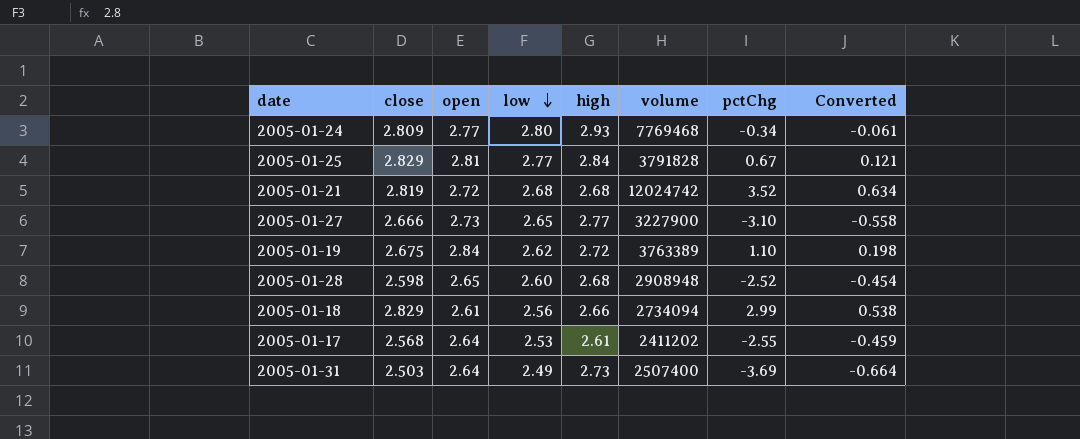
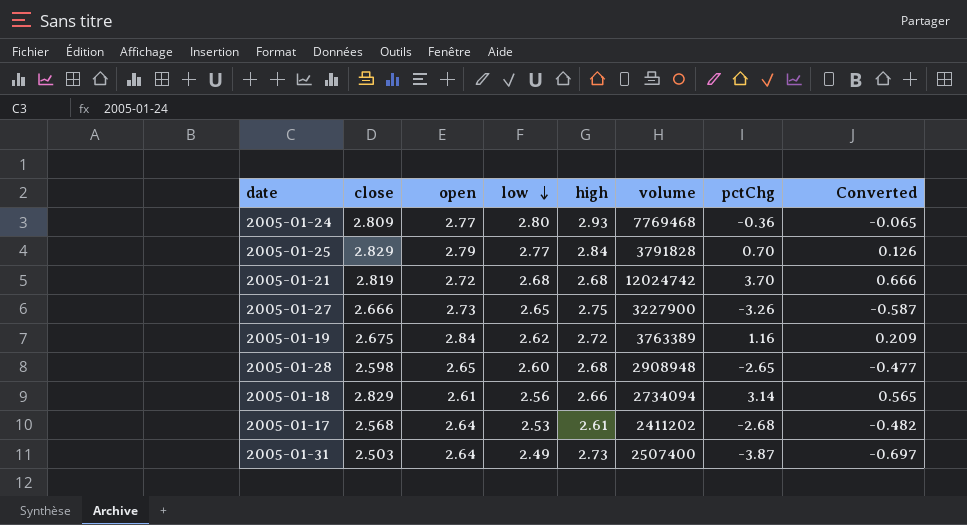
2005-01-24 | pctChg: -0.34 -> -0.36
2005-01-24 | Converted: -0.061 -> -0.065
2005-01-25 | open: 2.81 -> 2.79
2005-01-25 | pctChg: 0.67 -> 0.70
2005-01-25 | Converted: 0.121 -> 0.126
2005-01-21 | pctChg: 3.52 -> 3.70
2005-01-21 | Converted: 0.634 -> 0.666
2005-01-27 | high: 2.77 -> 2.75
2005-01-27 | pctChg: -3.10 -> -3.26
2005-01-27 | Converted: -0.558 -> -0.587
2005-01-19 | pctChg: 1.10 -> 1.16
2005-01-19 | Converted: 0.198 -> 0.209
2005-01-28 | pctChg: -2.52 -> -2.65
2005-01-28 | Converted: -0.454 -> -0.477
2005-01-18 | pctChg: 2.99 -> 3.14
2005-01-18 | Converted: 0.538 -> 0.565
2005-01-17 | pctChg: -2.55 -> -2.68
2005-01-17 | Converted: -0.459 -> -0.482
2005-01-31 | pctChg: -3.69 -> -3.87
2005-01-31 | Converted: -0.664 -> -0.697

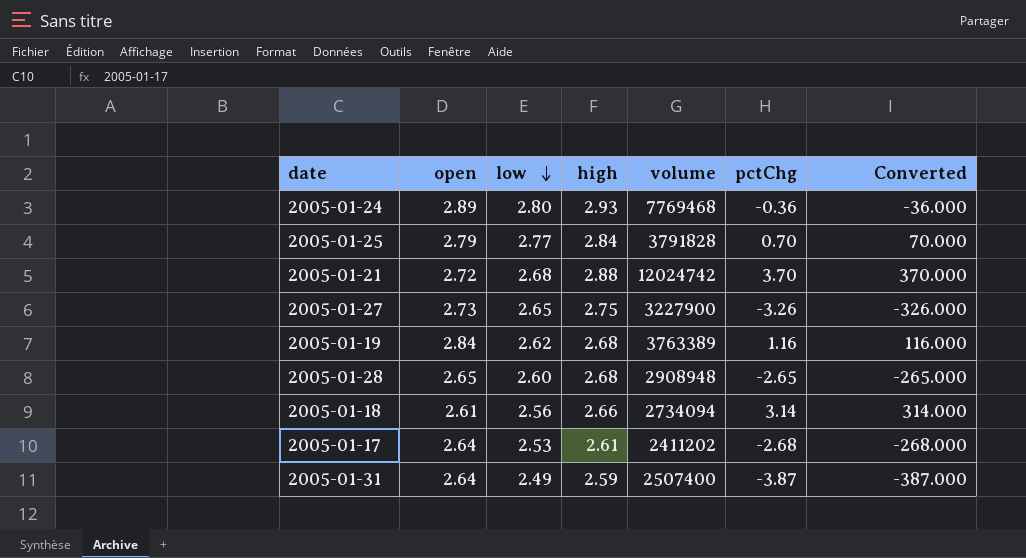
column close | position: 2 -> none
column Converted | formula: [pctChg] * 0.18 -> [pctChg] * 100
2005-01-24 | open: 2.77 -> 2.89
2005-01-21 | high: 2.68 -> 2.88
2005-01-19 | high: 2.72 -> 2.68
2005-01-31 | high: 2.73 -> 2.59

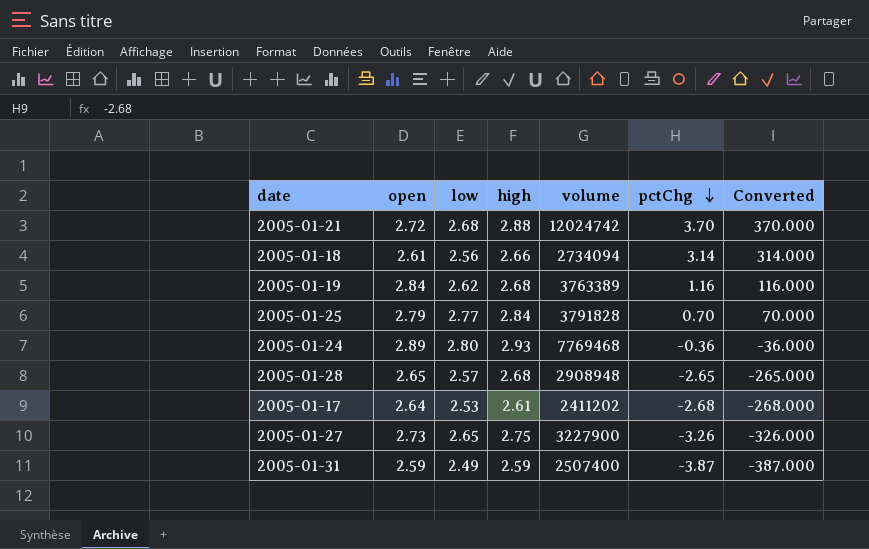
row order: low descending -> pctChg descending
2005-01-28 | low: 2.60 -> 2.57
2005-01-31 | open: 2.64 -> 2.59

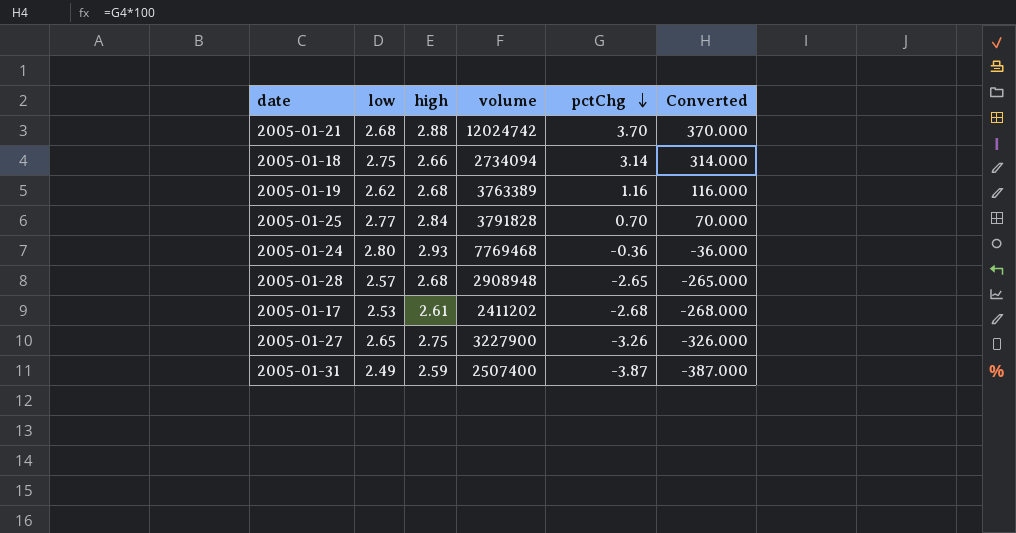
column open | position: 2 -> none
2005-01-18 | low: 2.56 -> 2.75

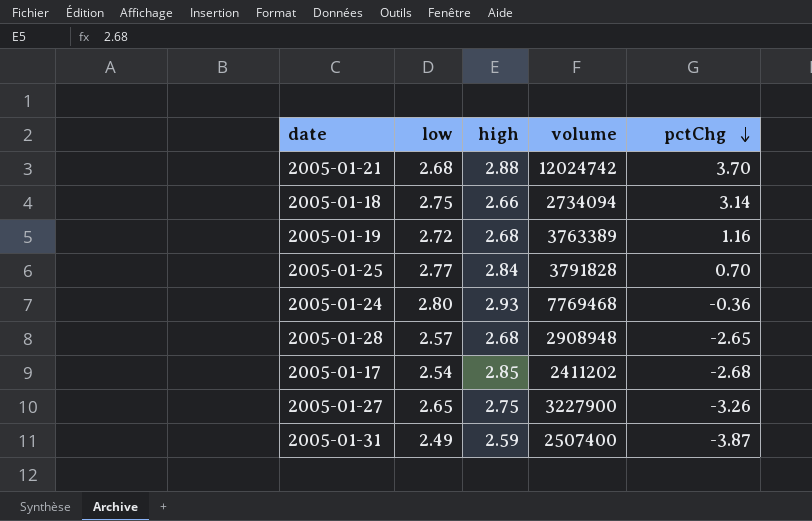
column Converted | formula: [pctChg] * 100 -> none
2005-01-19 | low: 2.62 -> 2.72
2005-01-17 | low: 2.53 -> 2.54
2005-01-17 | high: 2.61 -> 2.85

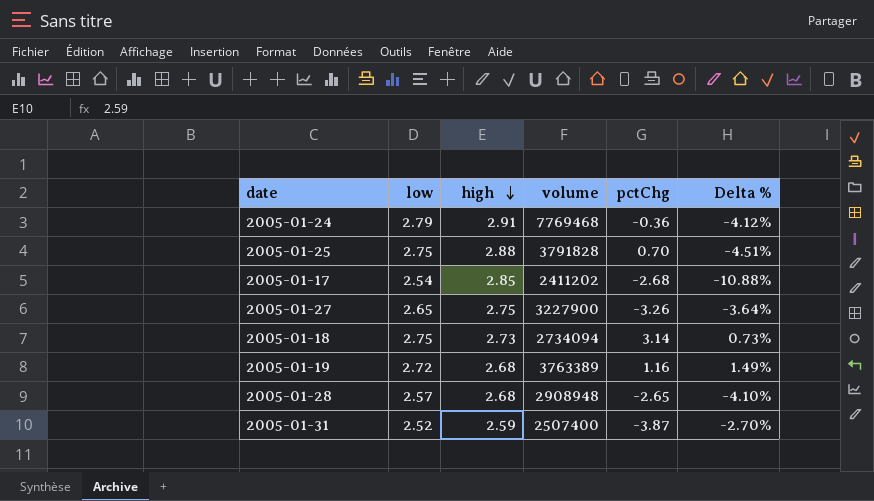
row order: pctChg descending -> high descending
column Delta % | formula: none -> ([low] - [high]) / [high]
row 2005-01-21: 2.68 | 2.88 | 12024742 | 3.70 -> none
2005-01-24 | low: 2.80 -> 2.79
2005-01-24 | high: 2.93 -> 2.91
2005-01-25 | low: 2.77 -> 2.75
2005-01-25 | high: 2.84 -> 2.88
2005-01-18 | high: 2.66 -> 2.73
2005-01-31 | low: 2.49 -> 2.52

